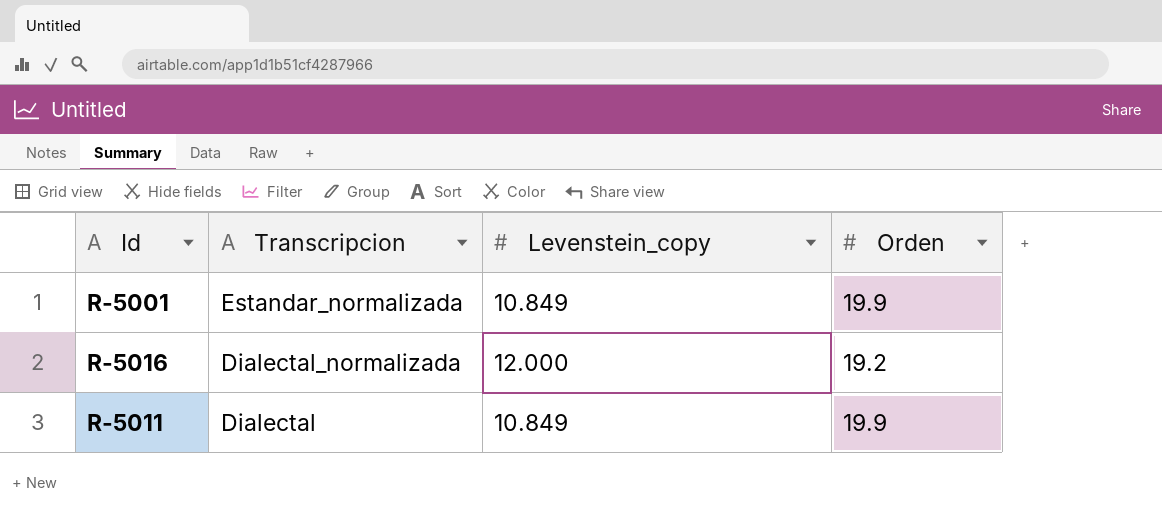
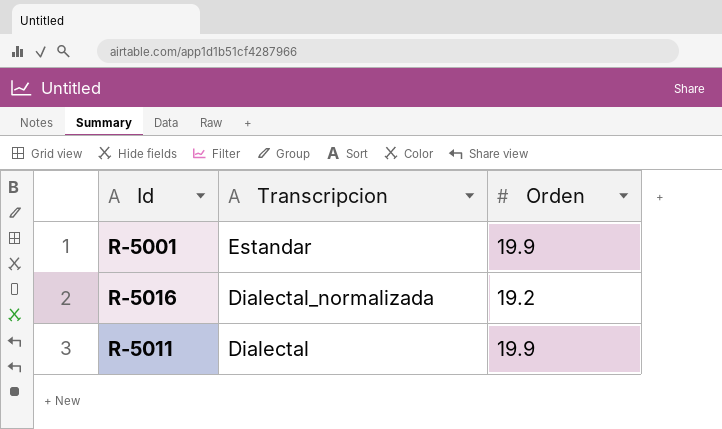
column Levenstein_copy | position: 3 -> none
R-5001 | Transcripcion: Estandar_normalizada -> Estandar

